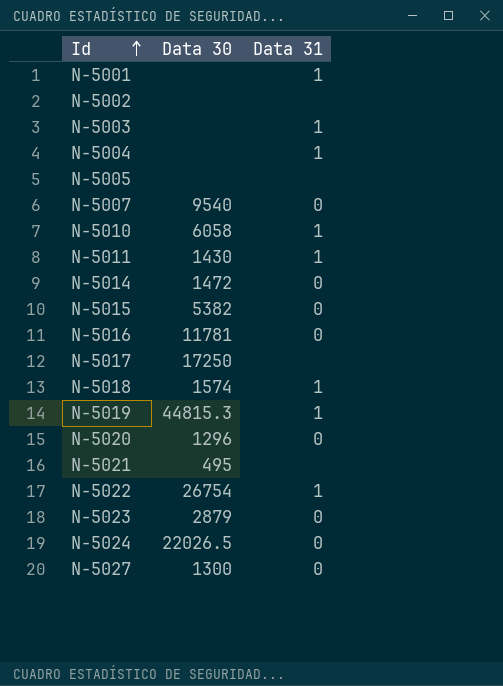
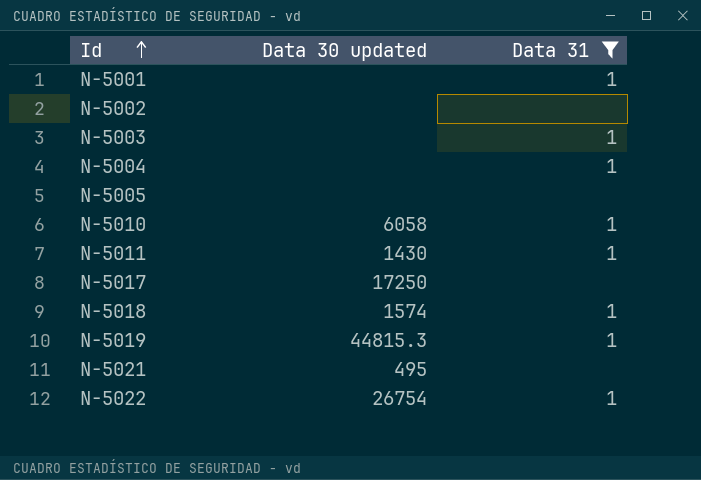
filter: none -> Data 31 != 0
column name: Data 30 -> Data 30 updated

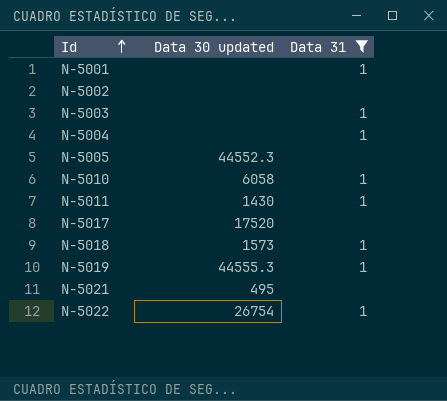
N-5005 | Data 30 updated: none -> 44552.3
N-5017 | Data 30 updated: 17250 -> 17520
N-5018 | Data 30 updated: 1574 -> 1573
N-5019 | Data 30 updated: 44815.3 -> 44555.3

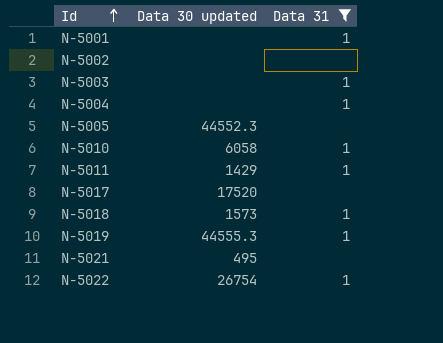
N-5011 | Data 30 updated: 1430 -> 1429

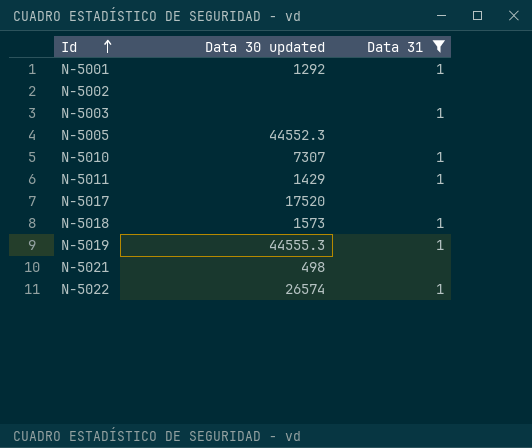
row N-5004: none | 1 -> none
N-5001 | Data 30 updated: none -> 1292
N-5010 | Data 30 updated: 6058 -> 7307
N-5021 | Data 30 updated: 495 -> 498
N-5022 | Data 30 updated: 26754 -> 26574

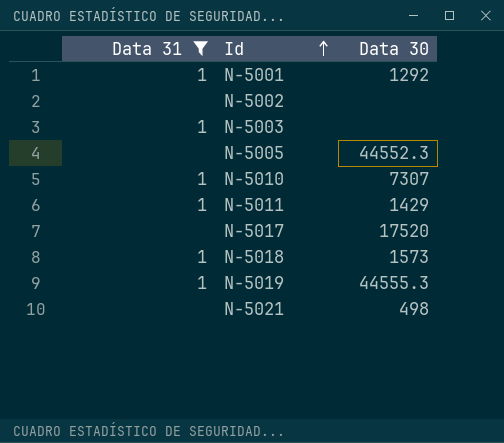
column Data 31 | position: 3 -> 1
column name: Data 30 updated -> Data 30
row N-5022: 26574 | 1 -> none

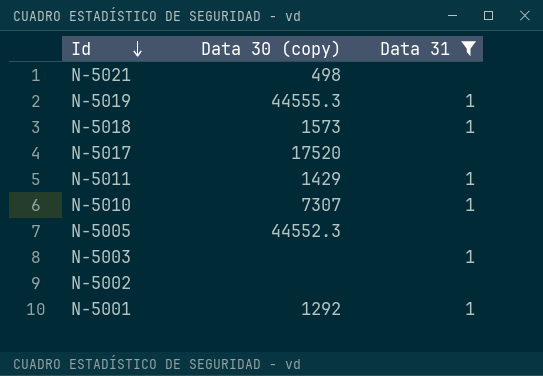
row order: Id ascending -> Id descending
column name: Data 30 -> Data 30 (copy)
column Data 31 | position: 1 -> 3

